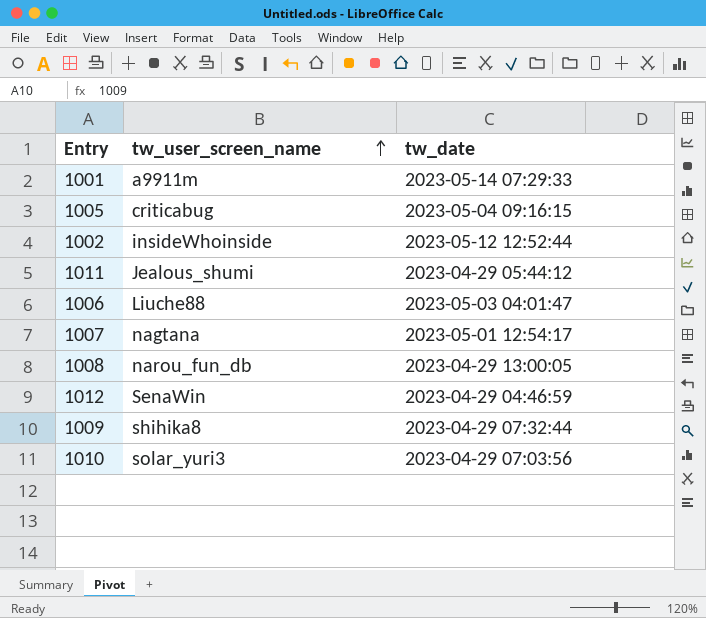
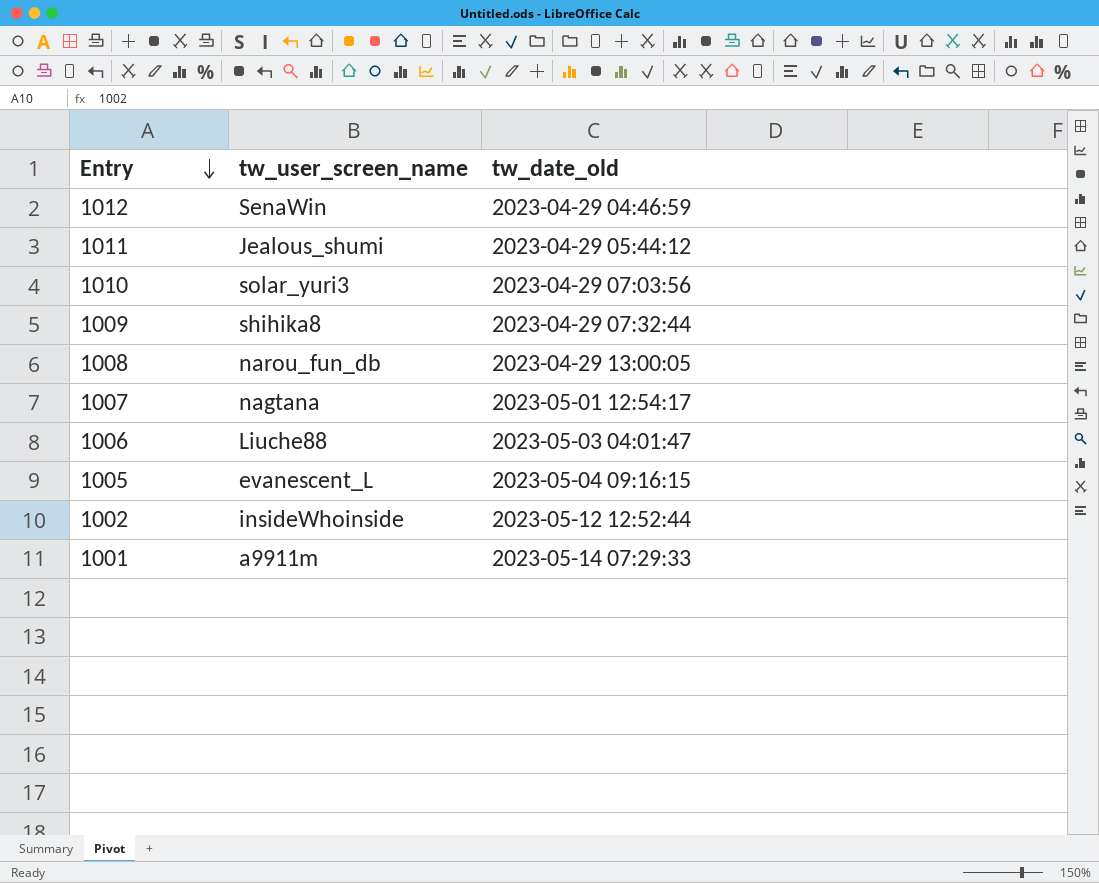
row order: tw_user_screen_name ascending -> Entry descending
column name: tw_date -> tw_date_old
1005 | tw_user_screen_name: criticabug -> evanescent_L

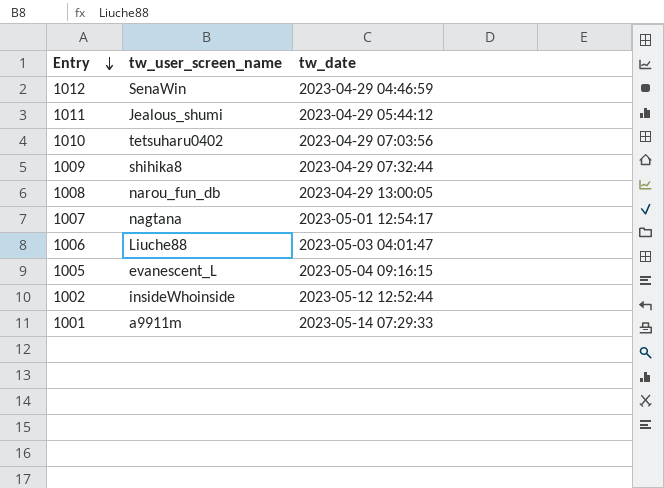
column name: tw_date_old -> tw_date
1010 | tw_user_screen_name: solar_yuri3 -> tetsuharu0402

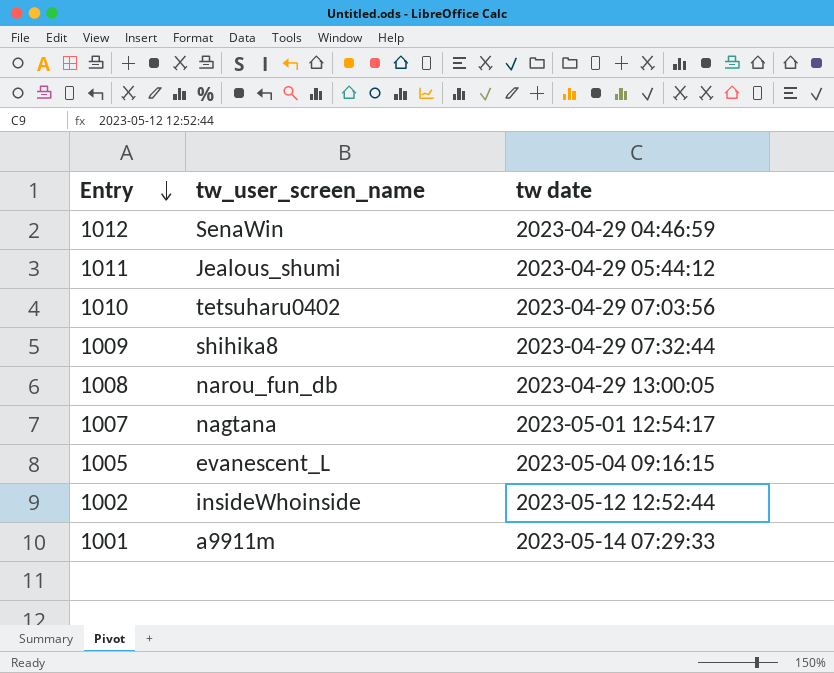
column name: tw_date -> tw date
row 1006: Liuche88 | 2023-05-03 04:01:47 -> none

